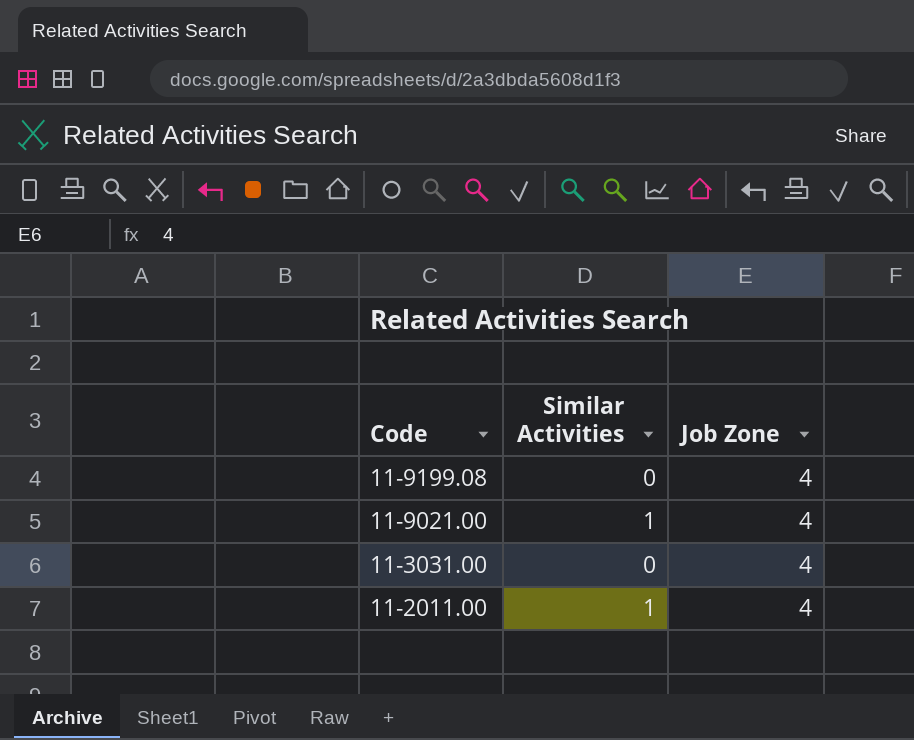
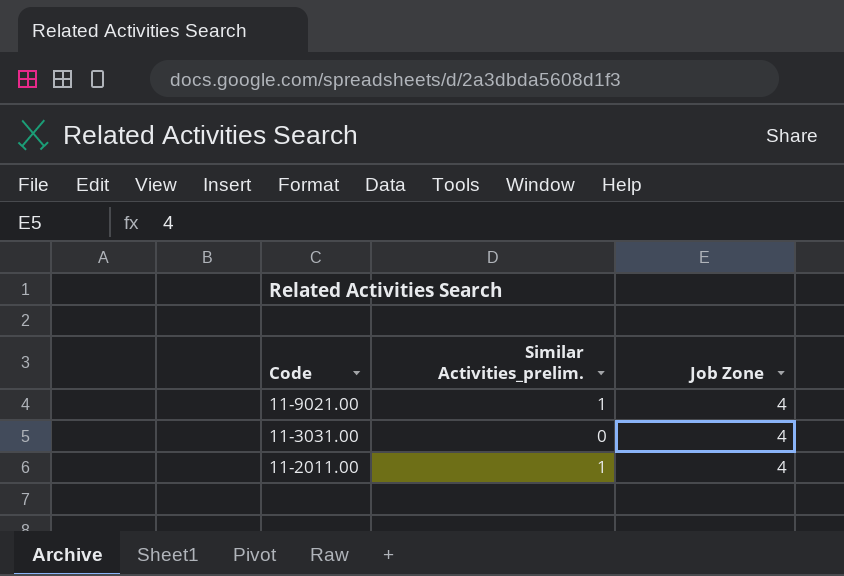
column name: Similar Activities -> Similar Activities_prelim.
row 11-9199.08: 0 | 4 -> none

